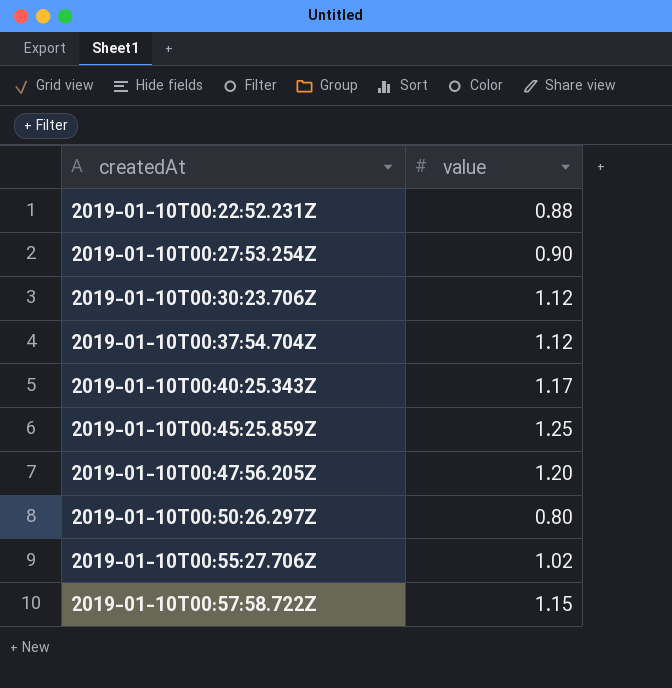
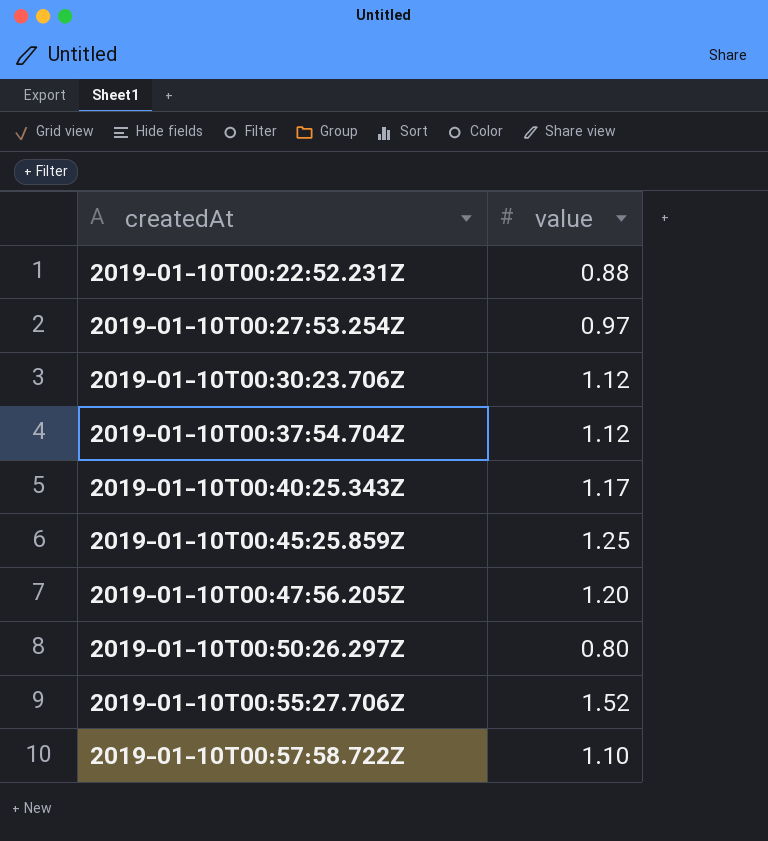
2019-01-10T00:27:53.254Z | value: 0.90 -> 0.97
2019-01-10T00:55:27.706Z | value: 1.02 -> 1.52
2019-01-10T00:57:58.722Z | value: 1.15 -> 1.10

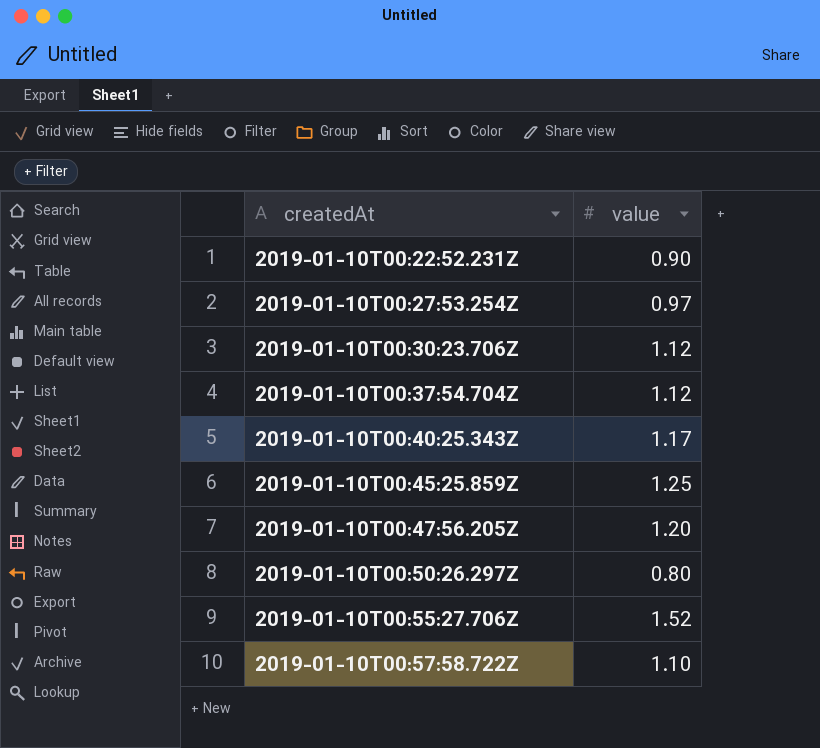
2019-01-10T00:22:52.231Z | value: 0.88 -> 0.90

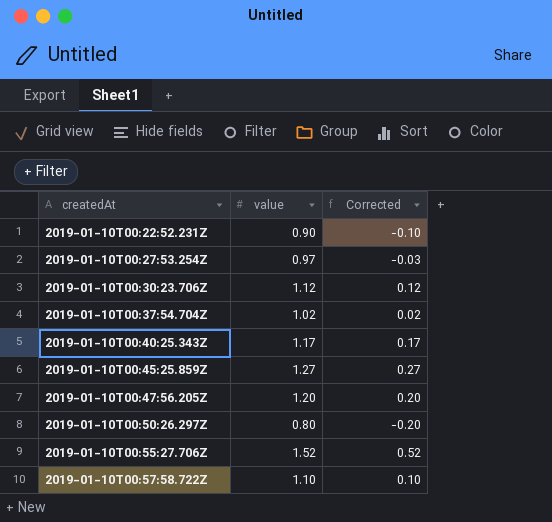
column Corrected | formula: none -> [value] - 1
2019-01-10T00:37:54.704Z | value: 1.12 -> 1.02
2019-01-10T00:45:25.859Z | value: 1.25 -> 1.27

